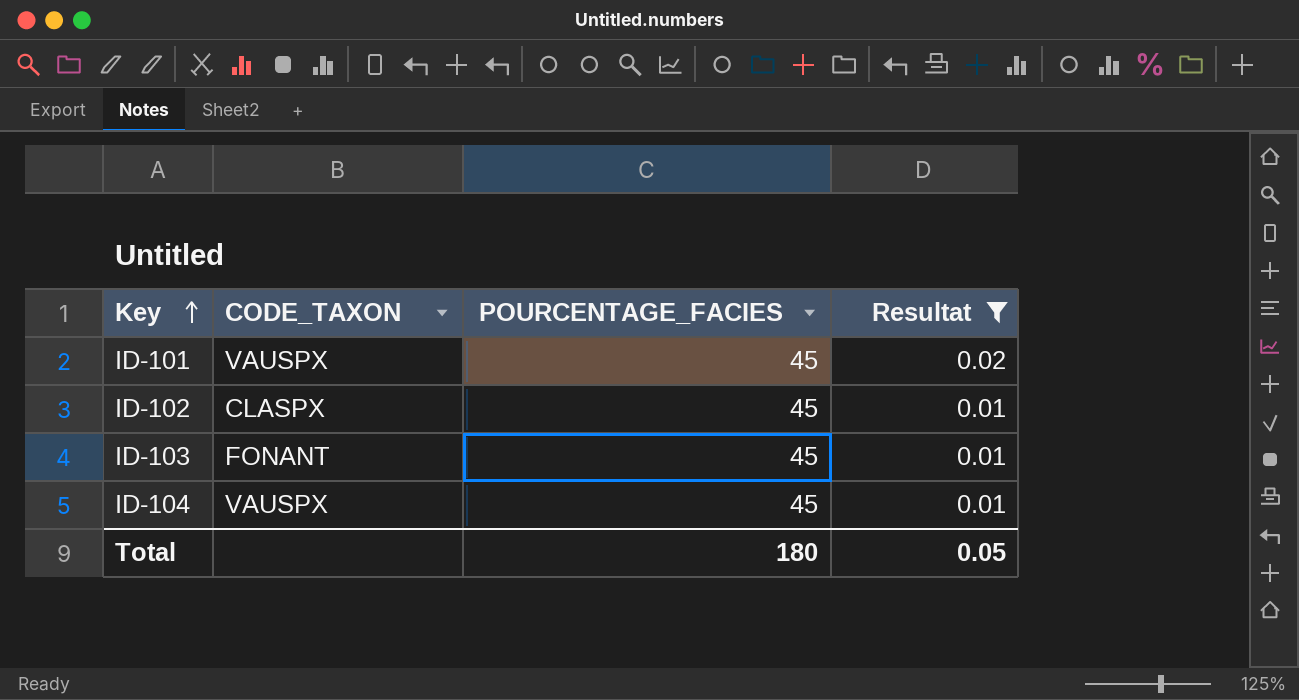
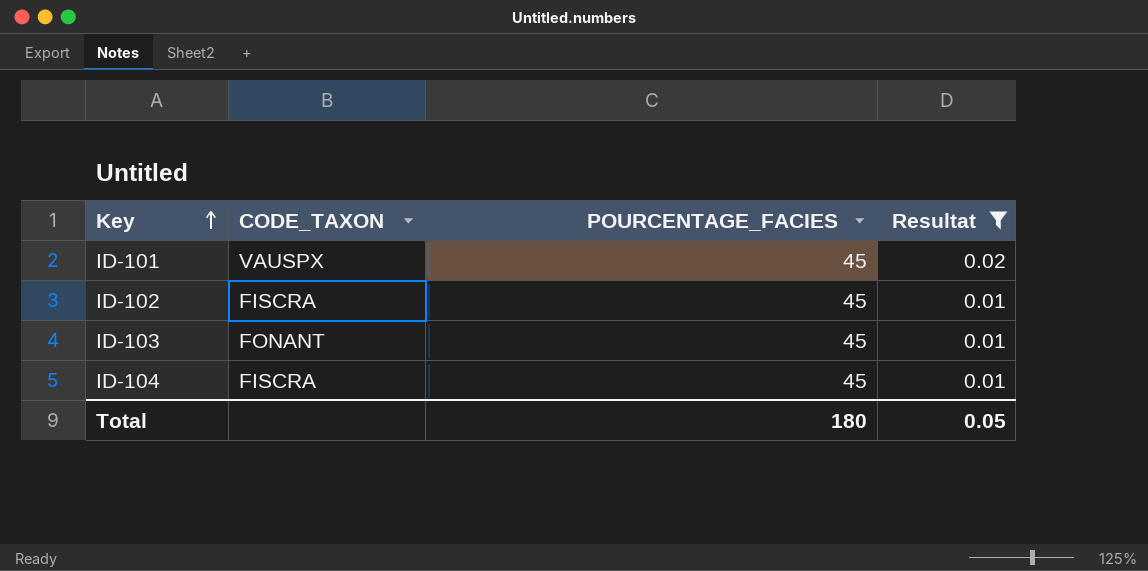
ID-102 | CODE_TAXON: CLASPX -> FISCRA
ID-104 | CODE_TAXON: VAUSPX -> FISCRA

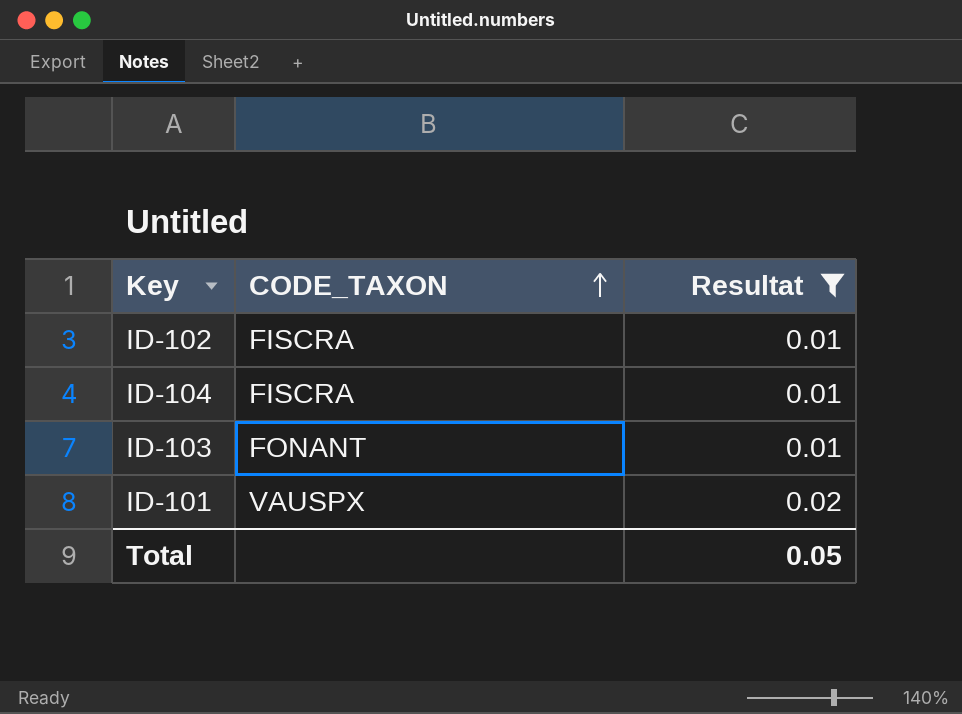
row order: Key ascending -> CODE_TAXON ascending
column POURCENTAGE_FACIES | position: 3 -> none

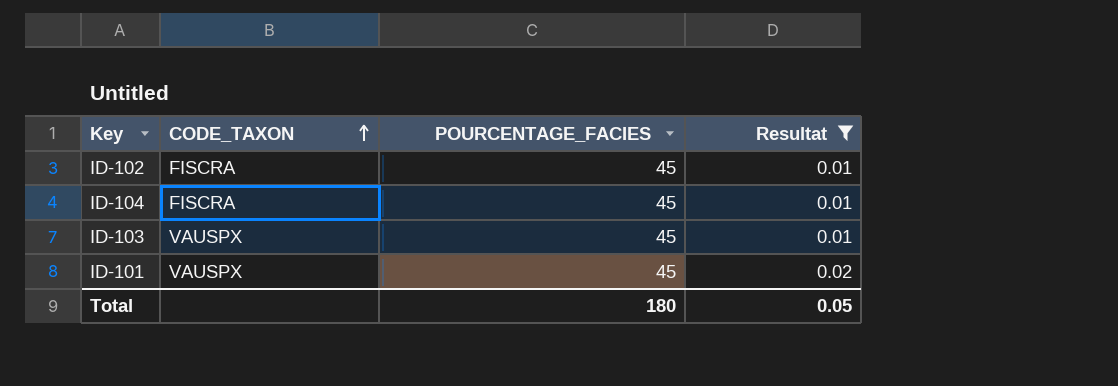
column POURCENTAGE_FACIES | position: none -> 3
ID-103 | CODE_TAXON: FONANT -> VAUSPX

